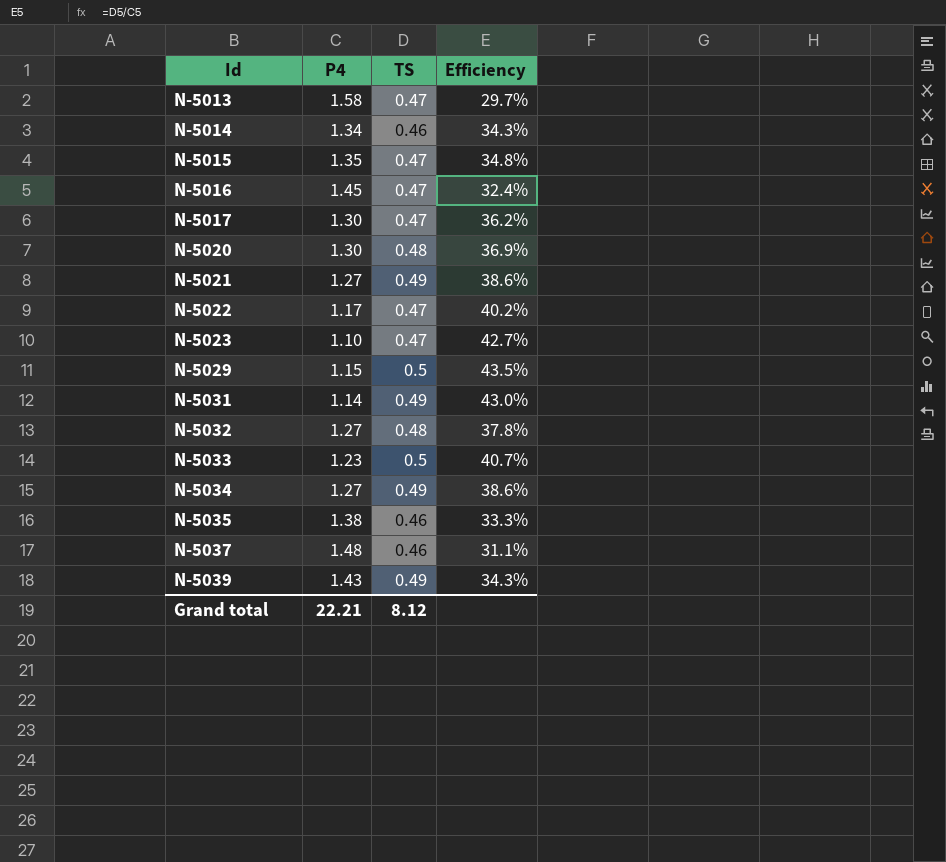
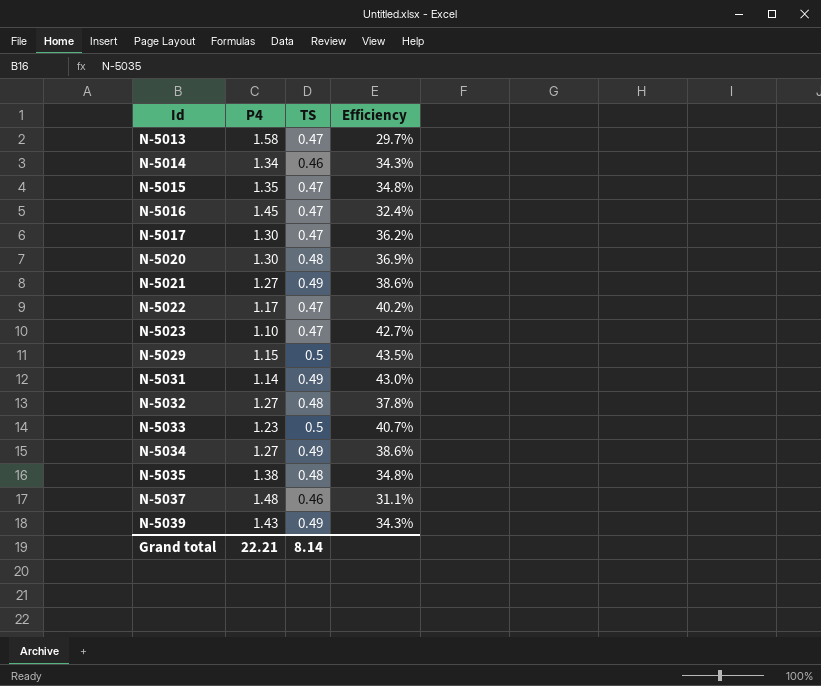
N-5035 | TS: 0.46 -> 0.48
N-5035 | Efficiency: 33.3% -> 34.8%
Grand total | TS: 8.12 -> 8.14

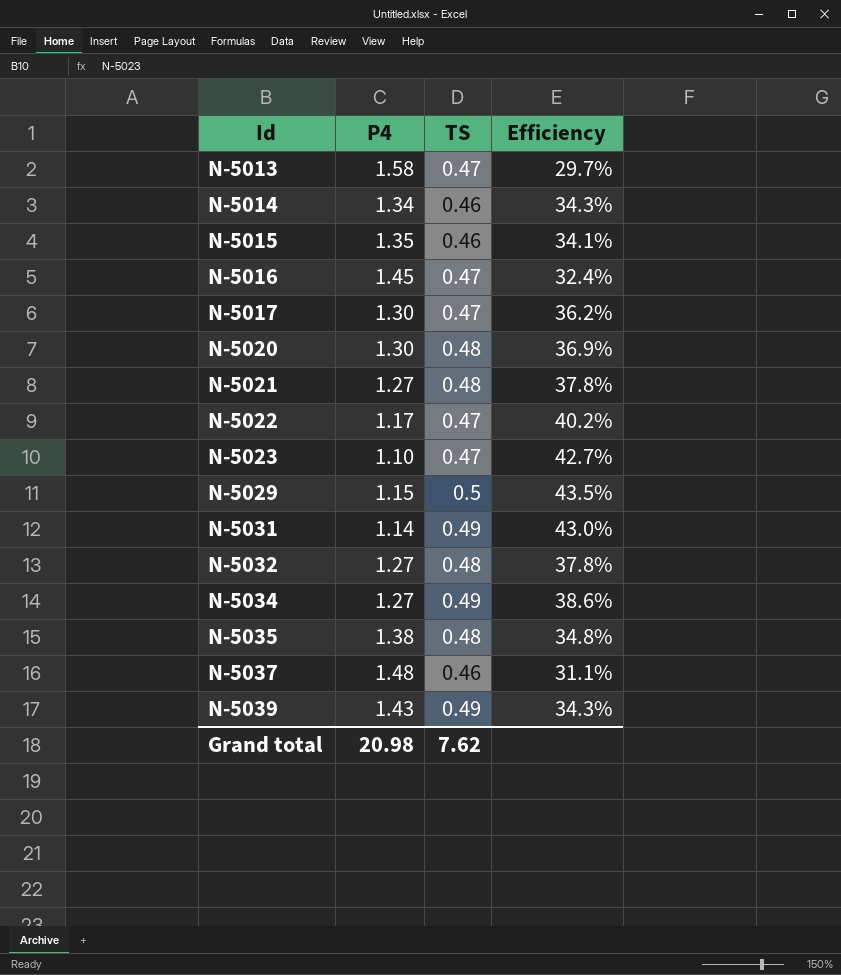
row N-5033: 1.23 | 0.5 | 40.7% -> none
N-5015 | TS: 0.47 -> 0.46
N-5015 | Efficiency: 34.8% -> 34.1%
N-5021 | TS: 0.49 -> 0.48
N-5021 | Efficiency: 38.6% -> 37.8%
Grand total | P4: 22.21 -> 20.98
Grand total | TS: 8.14 -> 7.62

